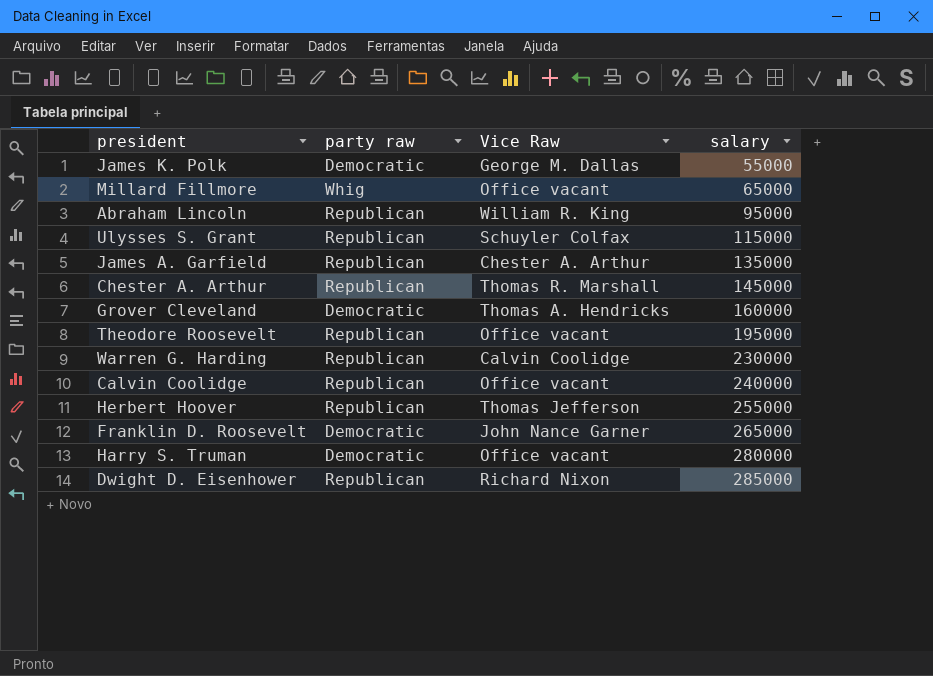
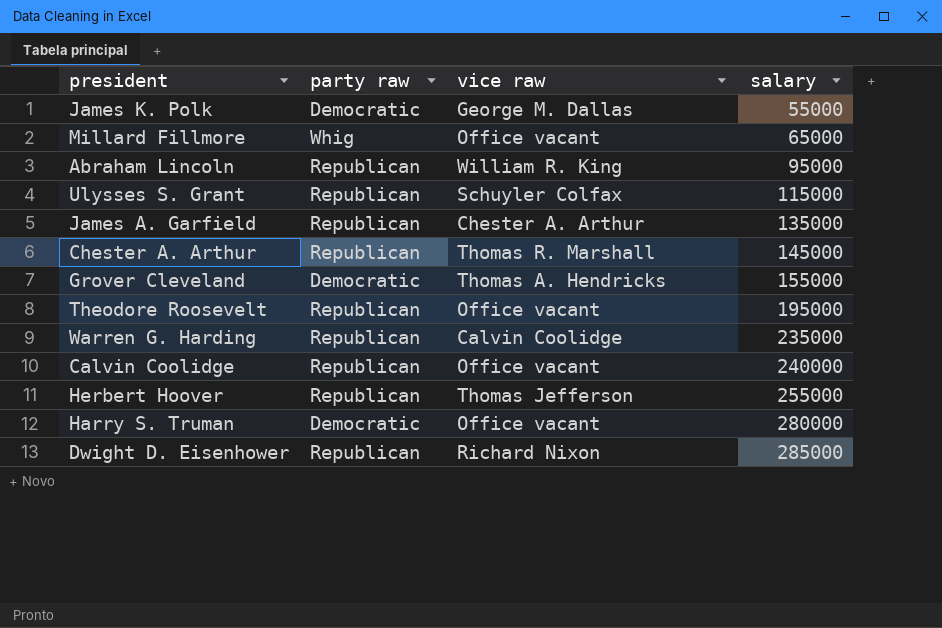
column name: Vice Raw -> vice raw
row Franklin D. Roosevelt: Democratic | John Nance Garner | 265000 -> none
Grover Cleveland | salary: 160000 -> 155000
Warren G. Harding | salary: 230000 -> 235000

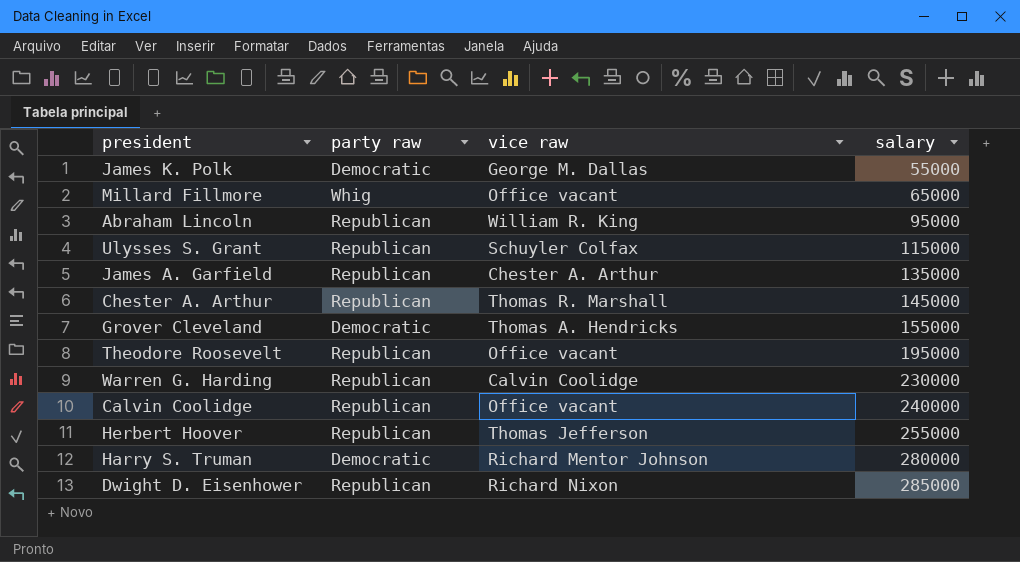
Warren G. Harding | salary: 235000 -> 230000
Harry S. Truman | vice raw: Office vacant -> Richard Mentor Johnson

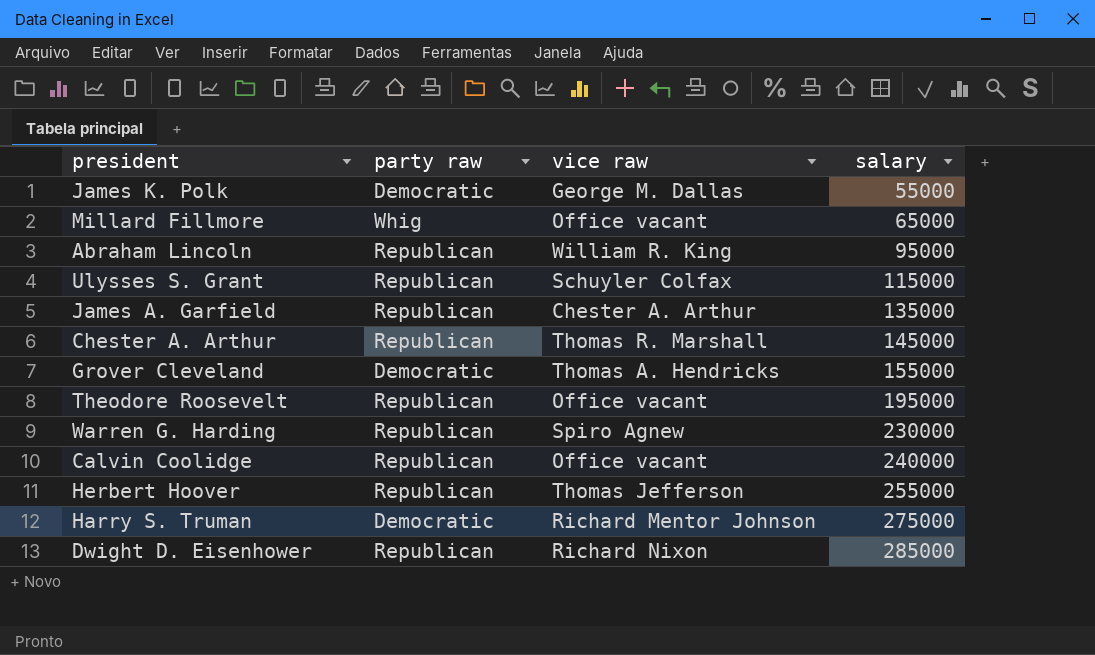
Warren G. Harding | vice raw: Calvin Coolidge -> Spiro Agnew
Harry S. Truman | salary: 280000 -> 275000

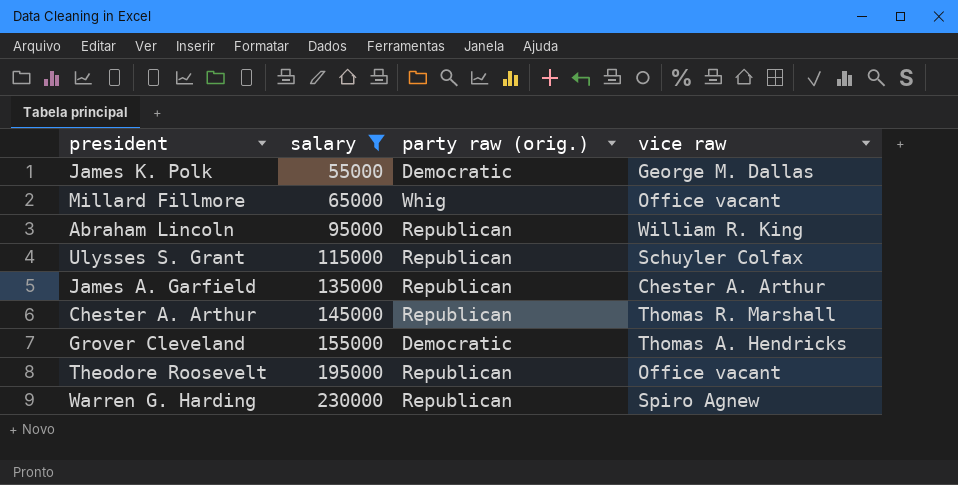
filter: none -> salary <= 230000
column salary | position: 4 -> 2
column name: party raw -> party raw (orig.)

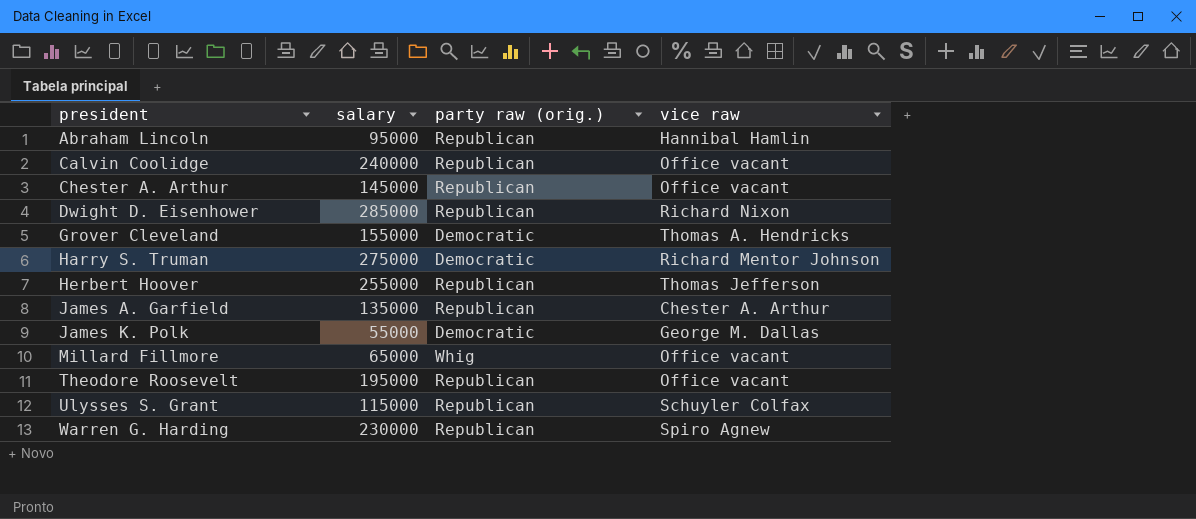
filter: salary <= 230000 -> none
row order: salary ascending -> president ascending
Abraham Lincoln | vice raw: William R. King -> Hannibal Hamlin
Chester A. Arthur | vice raw: Thomas R. Marshall -> Office vacant

